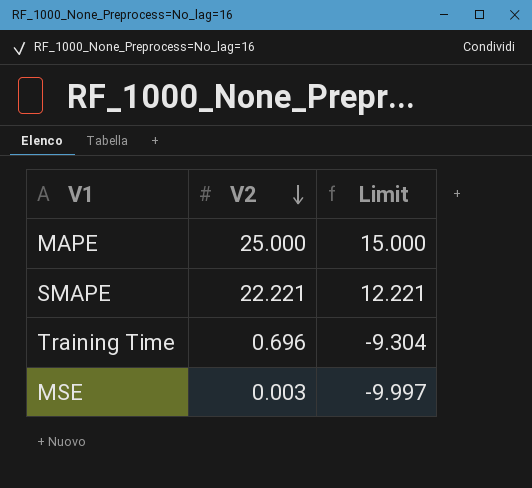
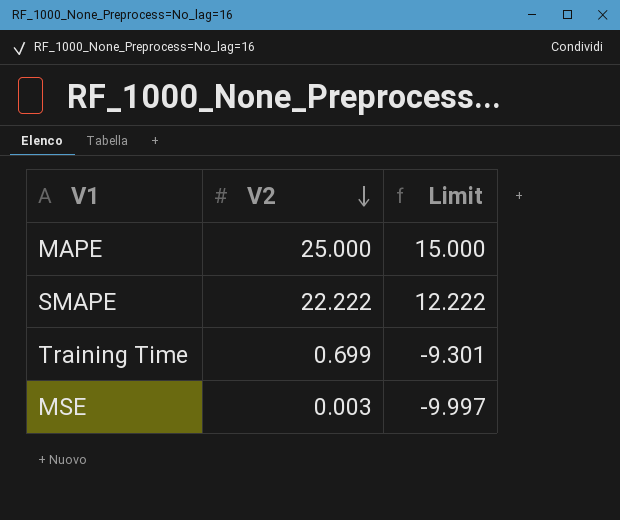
SMAPE | V2: 22.221 -> 22.222
SMAPE | Limit: 12.221 -> 12.222
Training Time | V2: 0.696 -> 0.699
Training Time | Limit: -9.304 -> -9.301

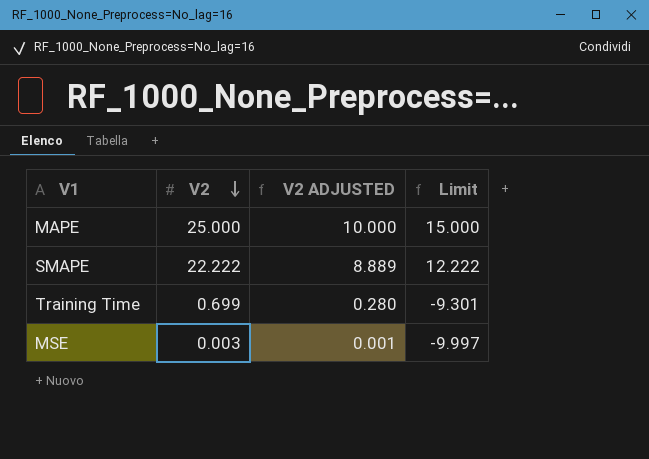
column V2 ADJUSTED | formula: none -> [V2] * 0.4

